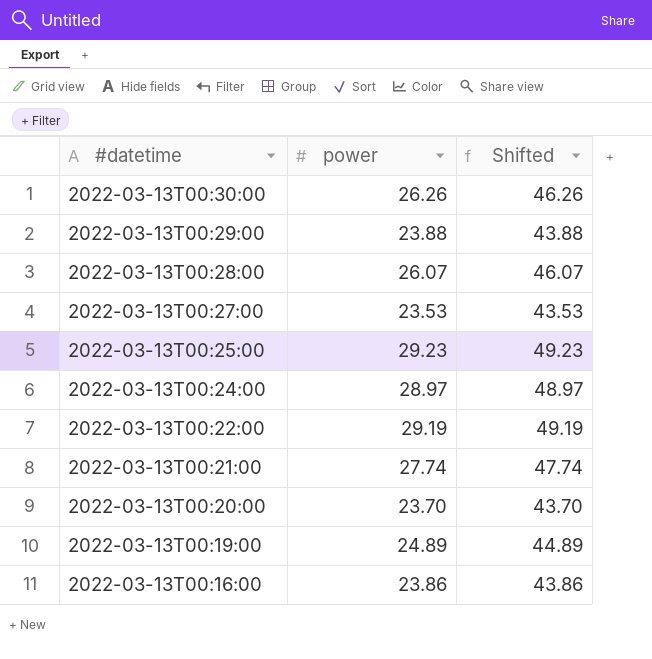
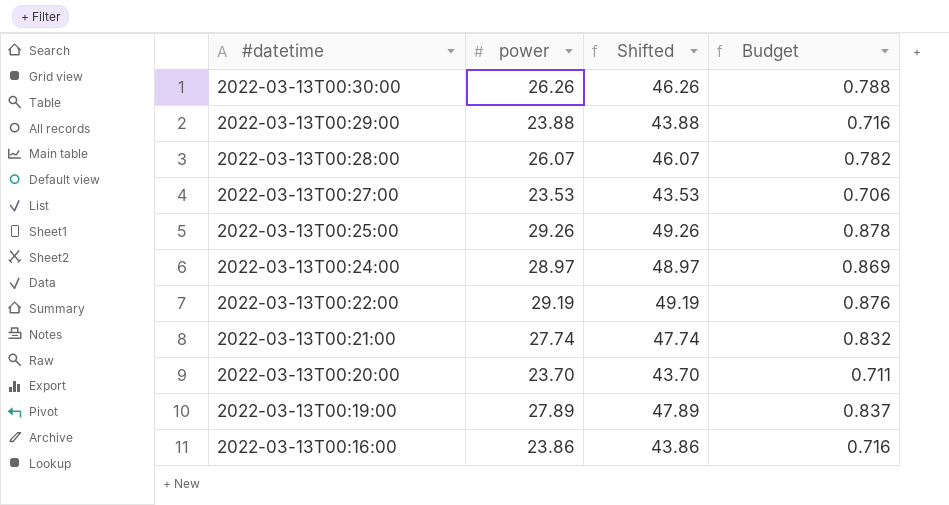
column Budget | formula: none -> [power] * 0.03
2022-03-13T00:25:00 | power: 29.23 -> 29.26
2022-03-13T00:25:00 | Shifted: 49.23 -> 49.26
2022-03-13T00:19:00 | power: 24.89 -> 27.89
2022-03-13T00:19:00 | Shifted: 44.89 -> 47.89

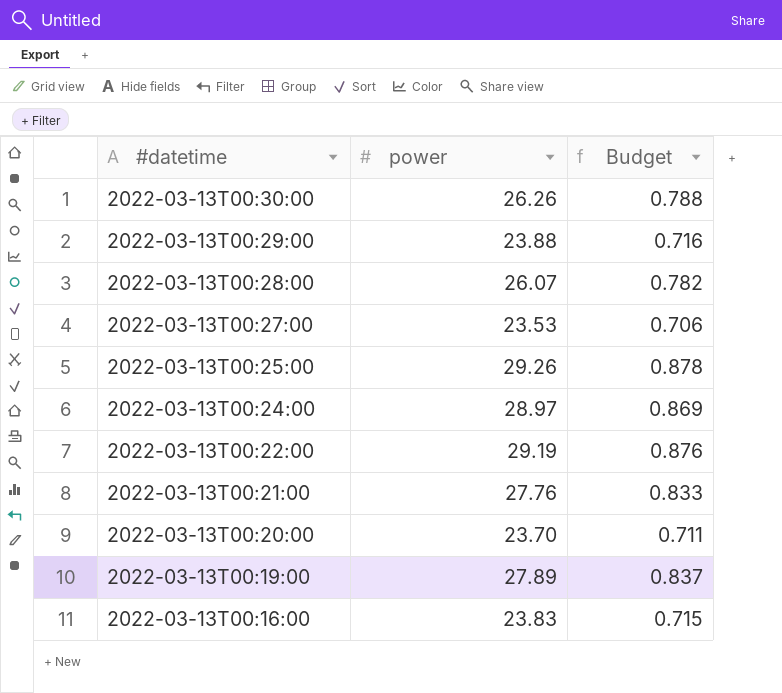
column Shifted | formula: [power] + 20 -> none
2022-03-13T00:21:00 | power: 27.74 -> 27.76
2022-03-13T00:21:00 | Budget: 0.832 -> 0.833
2022-03-13T00:16:00 | power: 23.86 -> 23.83
2022-03-13T00:16:00 | Budget: 0.716 -> 0.715

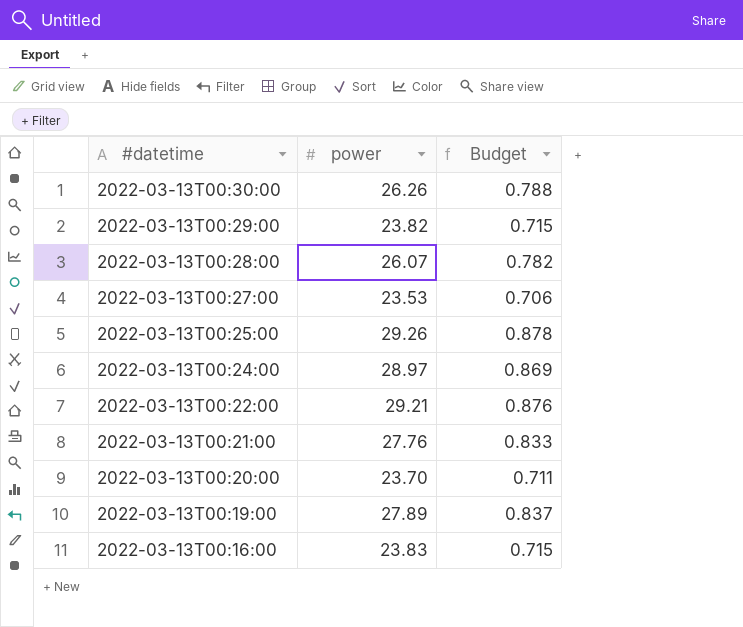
2022-03-13T00:29:00 | power: 23.88 -> 23.82
2022-03-13T00:29:00 | Budget: 0.716 -> 0.715
2022-03-13T00:22:00 | power: 29.19 -> 29.21

